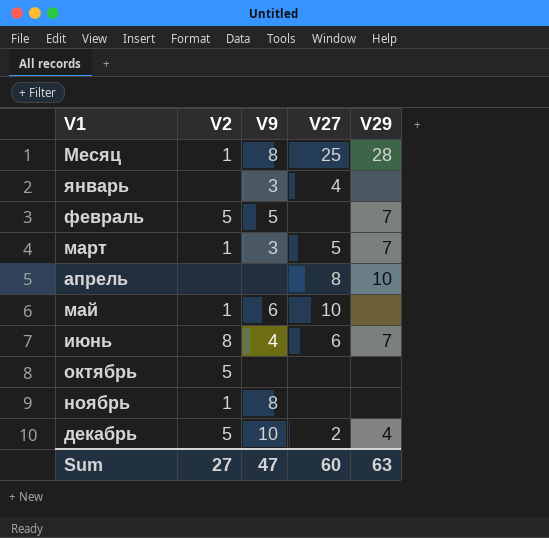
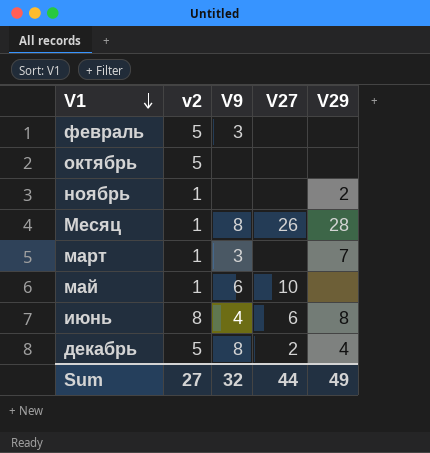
row order: none -> V1 descending
column name: V2 -> v2
row январь: none | 3 | 4 | none -> none
row апрель: none | none | 8 | 10 -> none
февраль | V9: 5 -> 3
февраль | V29: 7 -> none
ноябрь | V9: 8 -> none
ноябрь | V29: none -> 2
Месяц | V27: 25 -> 26
март | V27: 5 -> none
июнь | V29: 7 -> 8
декабрь | V9: 10 -> 8
Sum | V9: 47 -> 32
Sum | V27: 60 -> 44
Sum | V29: 63 -> 49

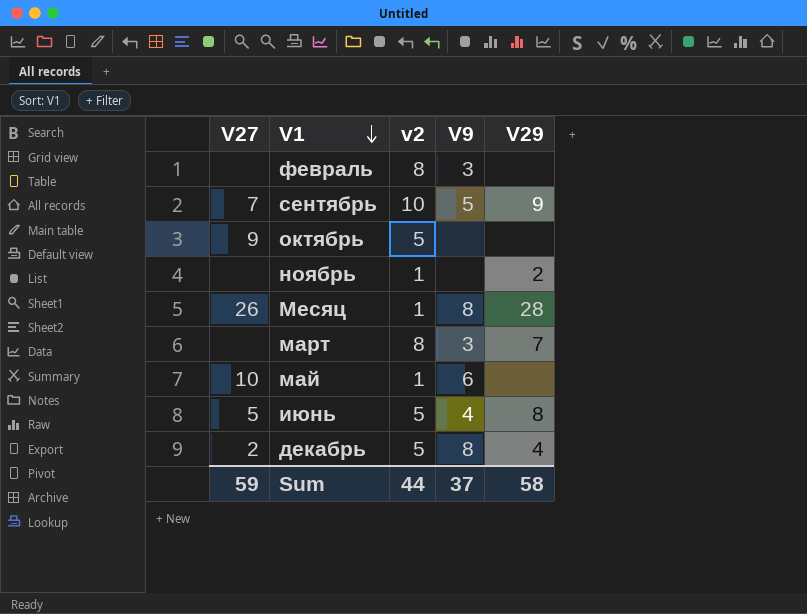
column V27 | position: 4 -> 1
февраль | v2: 5 -> 8
row сентябрь: none -> 7 | 10 | 5 | 9
октябрь | V27: none -> 9
март | v2: 1 -> 8
июнь | V27: 6 -> 5
июнь | v2: 8 -> 5
Sum | V27: 44 -> 59
Sum | v2: 27 -> 44
Sum | V9: 32 -> 37
Sum | V29: 49 -> 58

